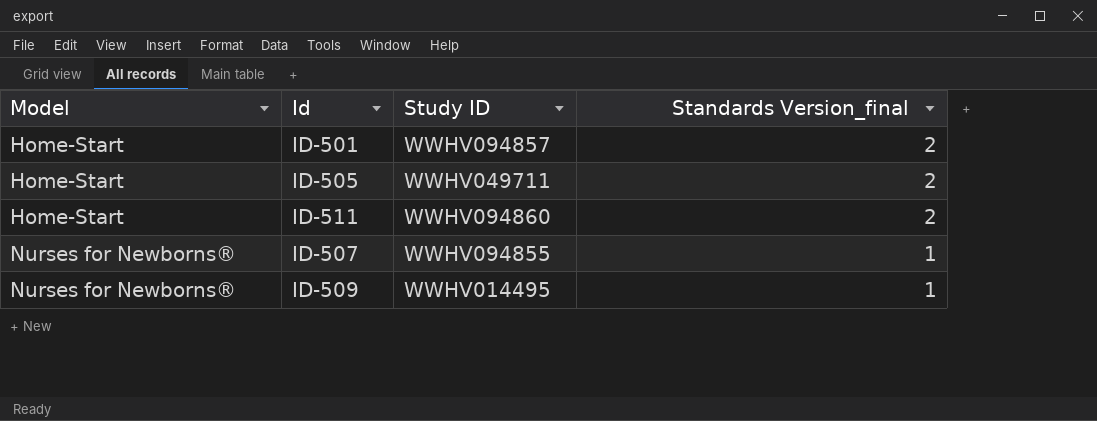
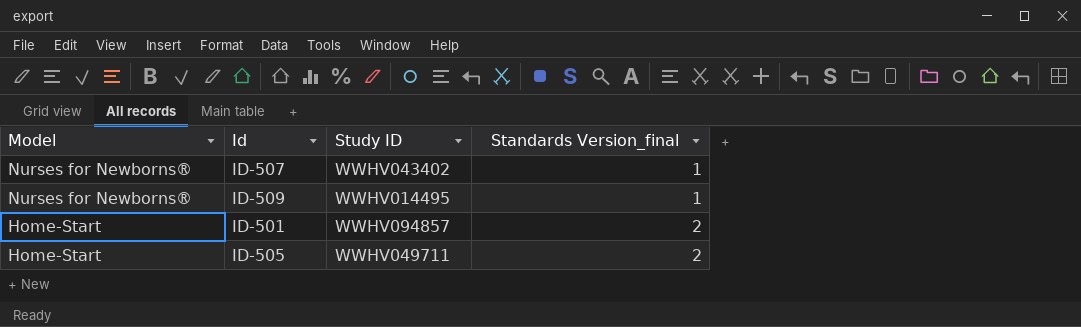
row order: Model ascending -> Model descending
row ID-511: Home-Start | WWHV094860 | 2 -> none
ID-507 | Study ID: WWHV094855 -> WWHV043402

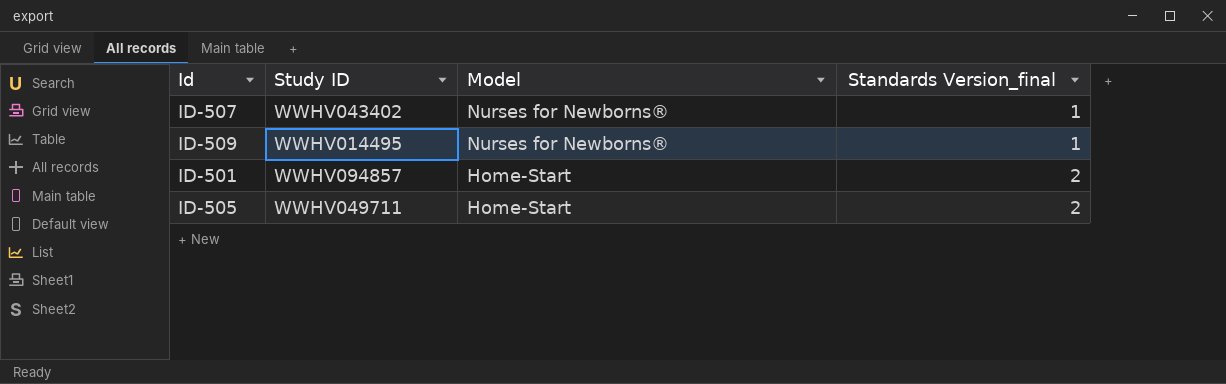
column Model | position: 1 -> 3

